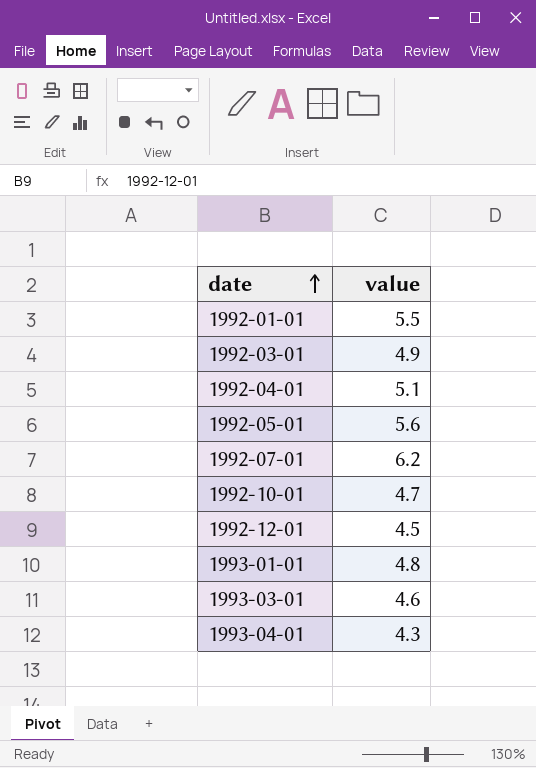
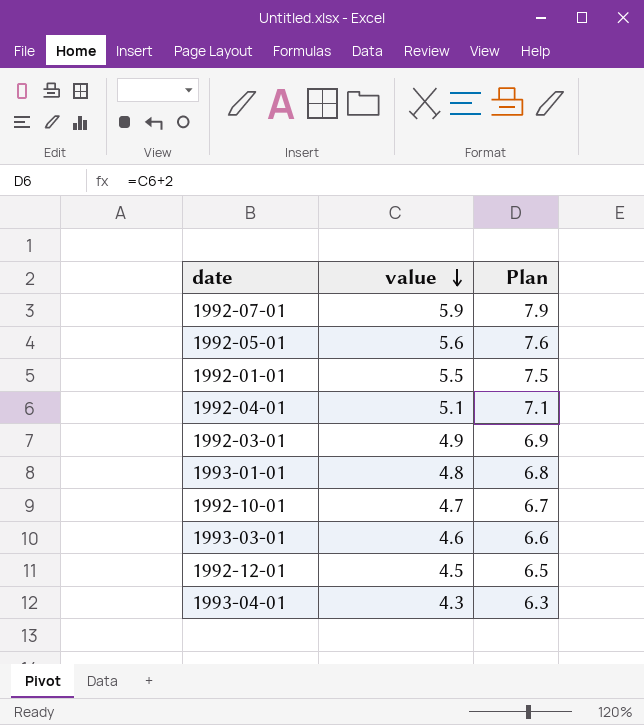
row order: date ascending -> value descending
column Plan | formula: none -> [value] + 2
1992-07-01 | value: 6.2 -> 5.9

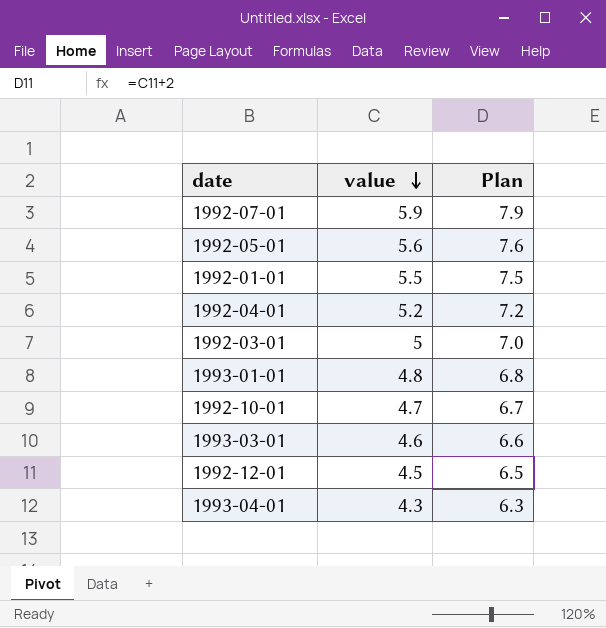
1992-04-01 | value: 5.1 -> 5.2
1992-04-01 | Plan: 7.1 -> 7.2
1992-03-01 | value: 4.9 -> 5
1992-03-01 | Plan: 6.9 -> 7.0

